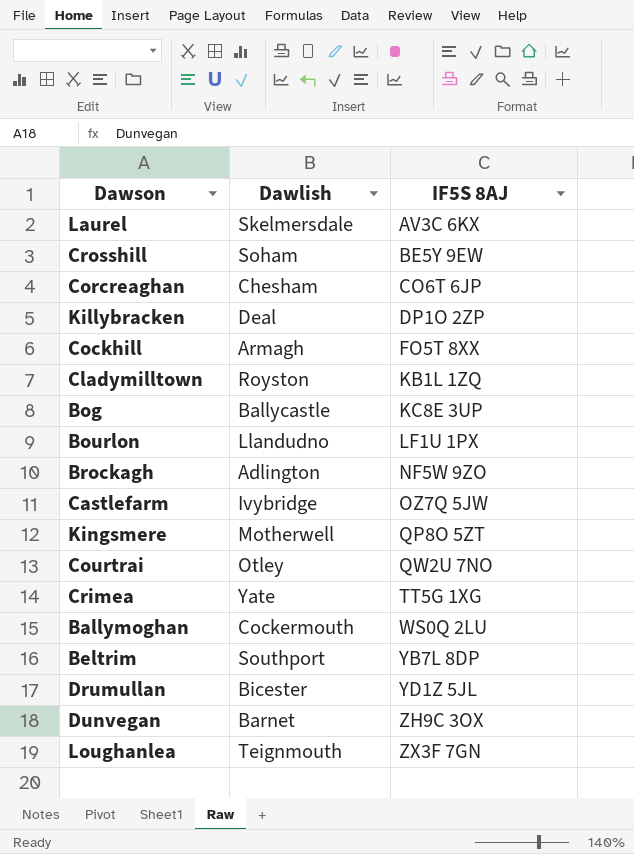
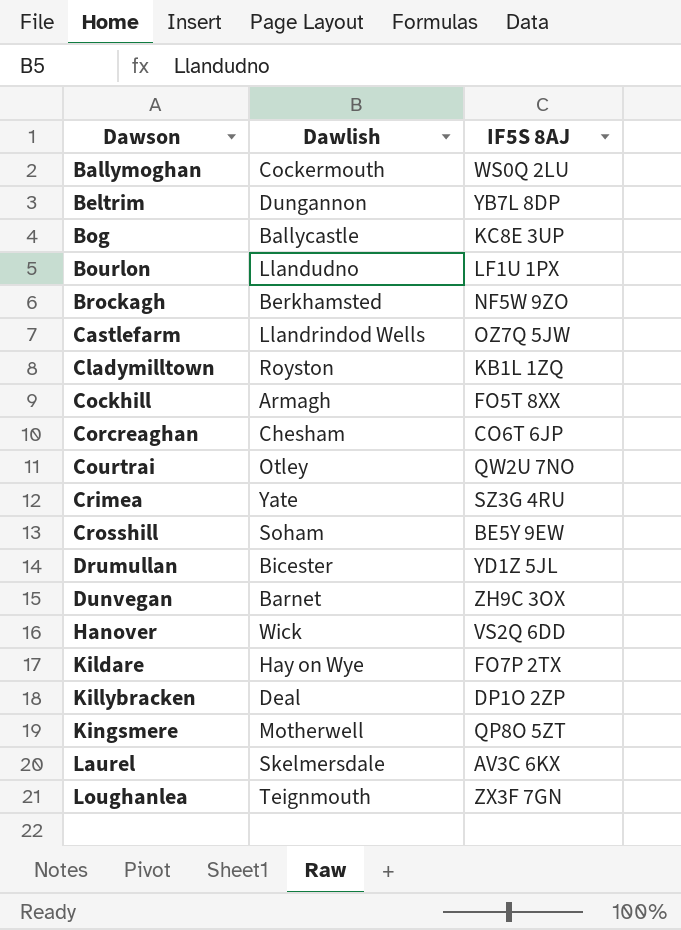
row order: IF5S 8AJ ascending -> Dawson ascending
Beltrim | Dawlish: Southport -> Dungannon
Brockagh | Dawlish: Adlington -> Berkhamsted
Castlefarm | Dawlish: Ivybridge -> Llandrindod Wells
Crimea | IF5S 8AJ: TT5G 1XG -> SZ3G 4RU
row Hanover: none -> Wick | VS2Q 6DD
row Kildare: none -> Hay on Wye | FO7P 2TX

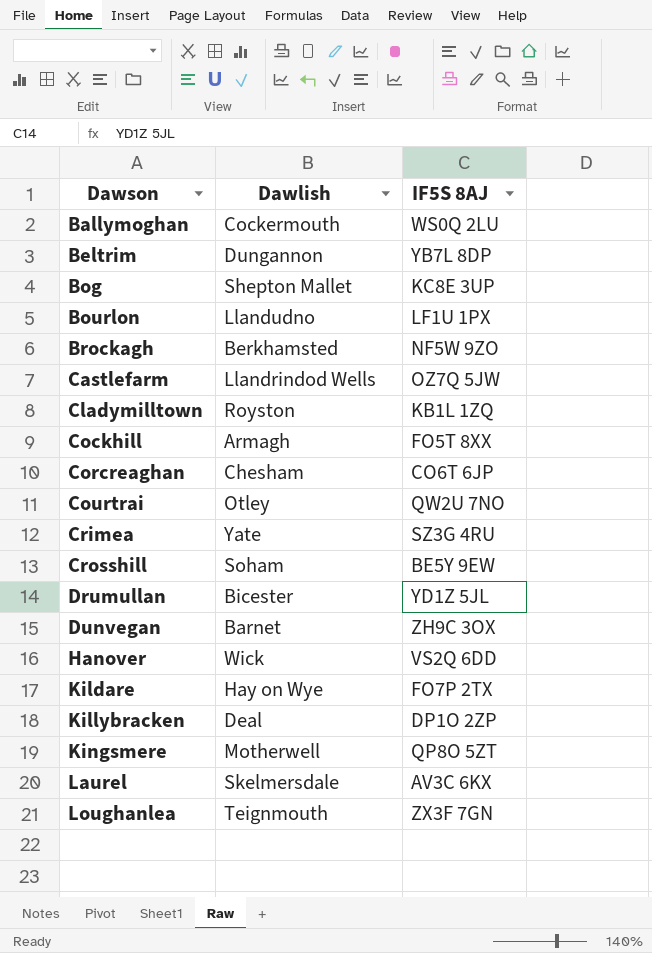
Bog | Dawlish: Ballycastle -> Shepton Mallet

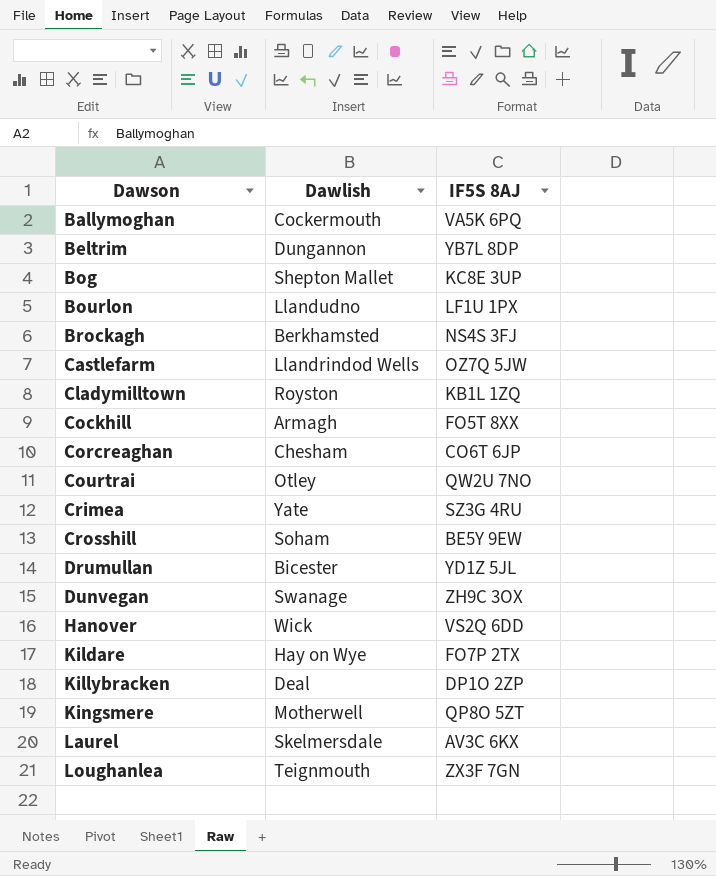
Ballymoghan | IF5S 8AJ: WS0Q 2LU -> VA5K 6PQ
Brockagh | IF5S 8AJ: NF5W 9ZO -> NS4S 3FJ
Dunvegan | Dawlish: Barnet -> Swanage

